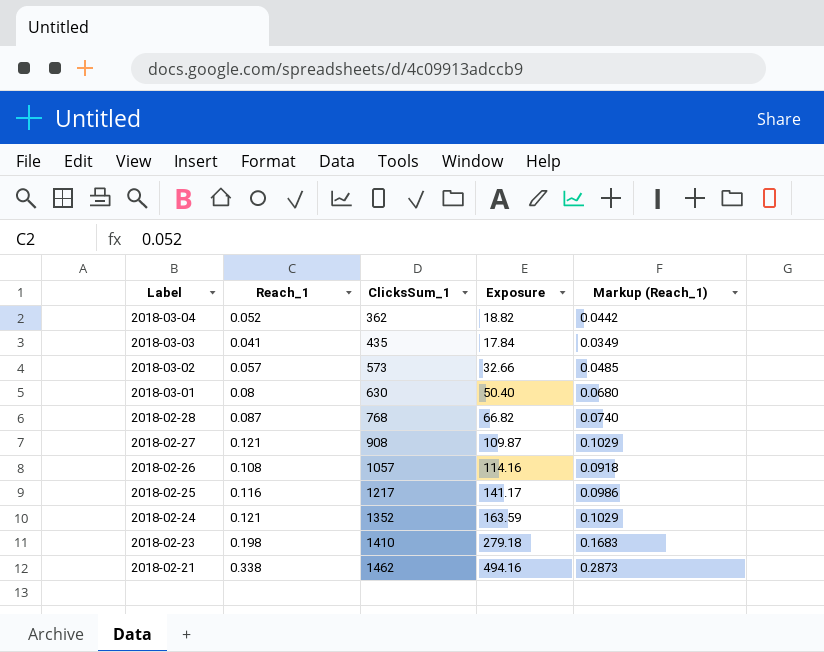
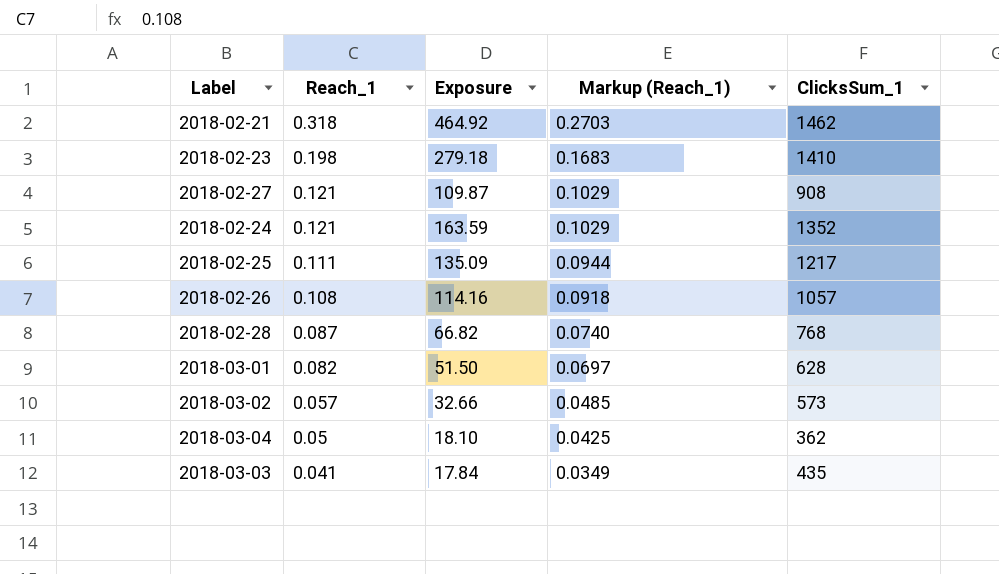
row order: Label descending -> Reach_1 descending
column ClicksSum_1 | position: 3 -> 5
2018-02-21 | Reach_1: 0.338 -> 0.318
2018-02-21 | Exposure: 494.16 -> 464.92
2018-02-21 | Markup (Reach_1): 0.2873 -> 0.2703
2018-02-25 | Reach_1: 0.116 -> 0.111
2018-02-25 | Exposure: 141.17 -> 135.09
2018-02-25 | Markup (Reach_1): 0.0986 -> 0.0944
2018-03-01 | Reach_1: 0.08 -> 0.082
2018-03-01 | Exposure: 50.40 -> 51.50
2018-03-01 | Markup (Reach_1): 0.0680 -> 0.0697
2018-03-01 | ClicksSum_1: 630 -> 628
2018-03-04 | Reach_1: 0.052 -> 0.05
2018-03-04 | Exposure: 18.82 -> 18.10
2018-03-04 | Markup (Reach_1): 0.0442 -> 0.0425

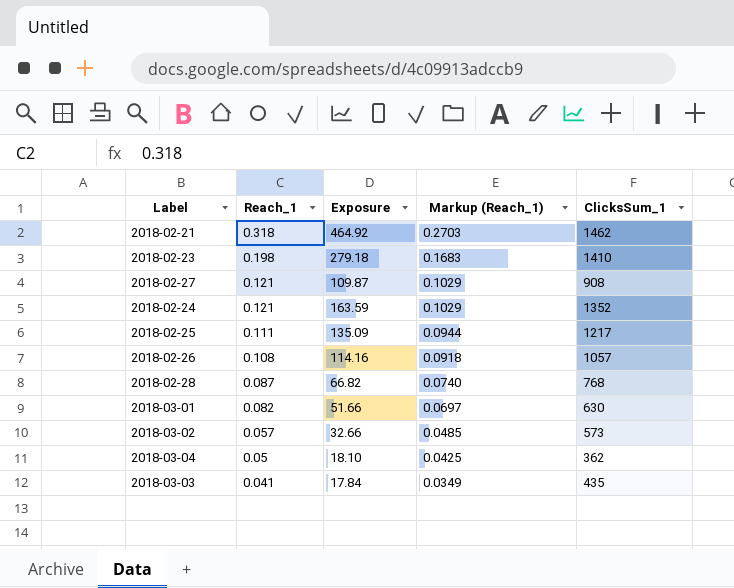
2018-03-01 | Exposure: 51.50 -> 51.66
2018-03-01 | ClicksSum_1: 628 -> 630

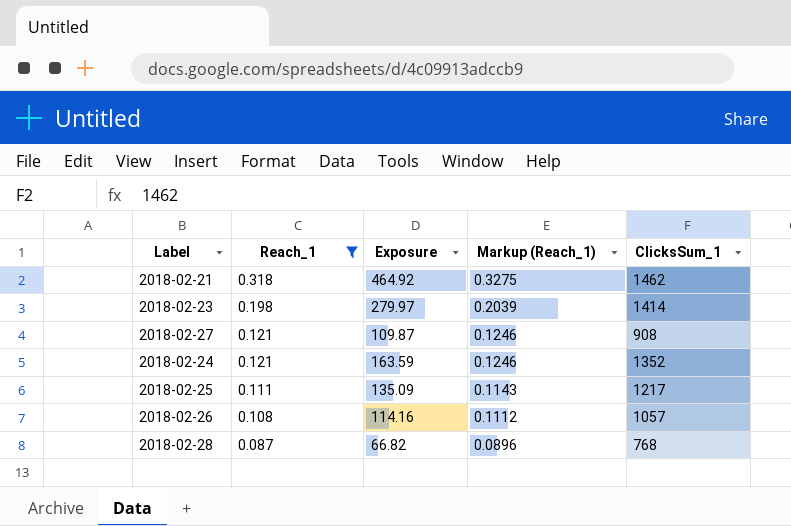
filter: none -> Reach_1 >= 0.087
column Markup (Reach_1) | formula: [Reach_1] * 0.85 -> [Reach_1] * 1.03
2018-02-23 | Exposure: 279.18 -> 279.97
2018-02-23 | ClicksSum_1: 1410 -> 1414

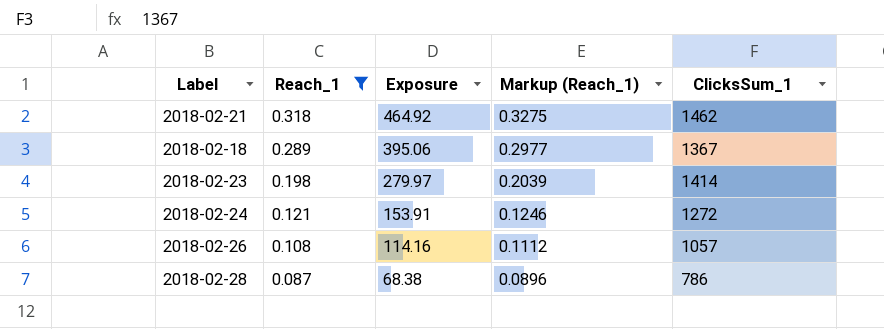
row 2018-02-27: 0.121 | 109.87 | 0.1246 | 908 -> none
row 2018-02-25: 0.111 | 135.09 | 0.1143 | 1217 -> none
row 2018-02-18: none -> 0.289 | 395.06 | 0.2977 | 1367
2018-02-24 | Exposure: 163.59 -> 153.91
2018-02-24 | ClicksSum_1: 1352 -> 1272
2018-02-28 | Exposure: 66.82 -> 68.38
2018-02-28 | ClicksSum_1: 768 -> 786

